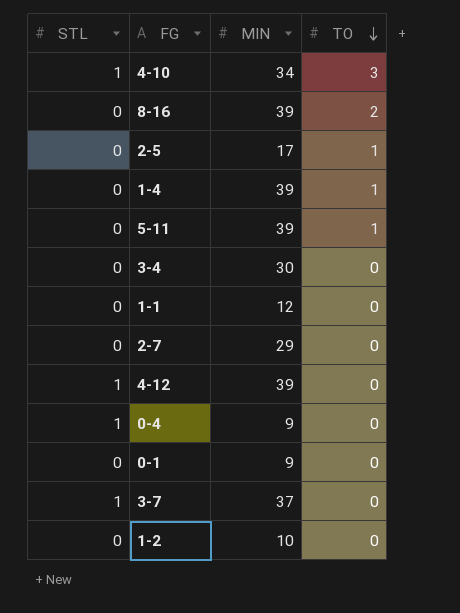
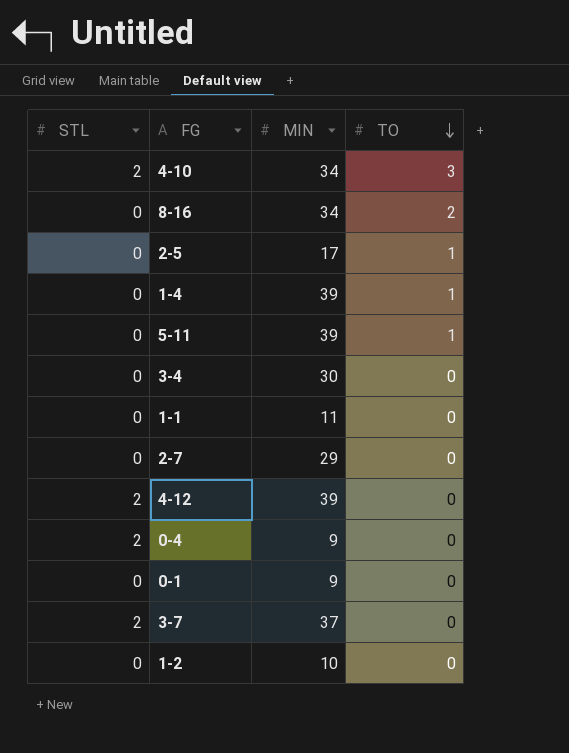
4-10 | STL: 1 -> 2
8-16 | MIN: 39 -> 34
1-1 | MIN: 12 -> 11
4-12 | STL: 1 -> 2
0-4 | STL: 1 -> 2
3-7 | STL: 1 -> 2

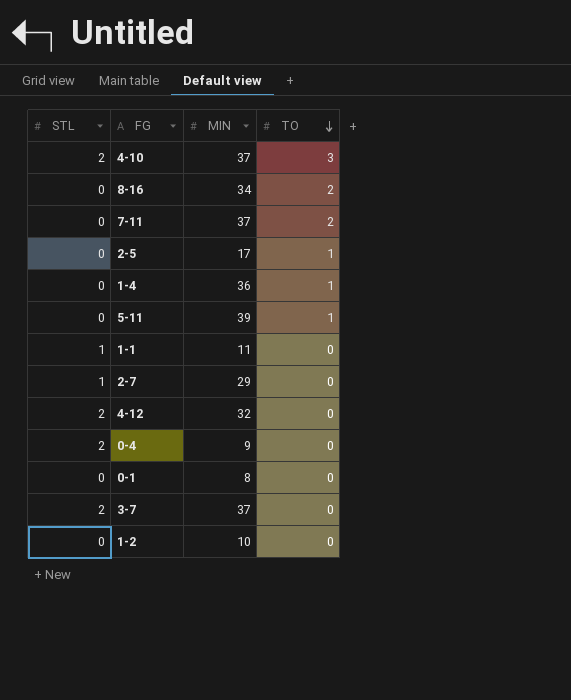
row 3-4: 0 | 30 | 0 -> none
4-10 | MIN: 34 -> 37
row 7-11: none -> 0 | 37 | 2
1-4 | MIN: 39 -> 36
1-1 | STL: 0 -> 1
2-7 | STL: 0 -> 1
4-12 | MIN: 39 -> 32
0-1 | MIN: 9 -> 8

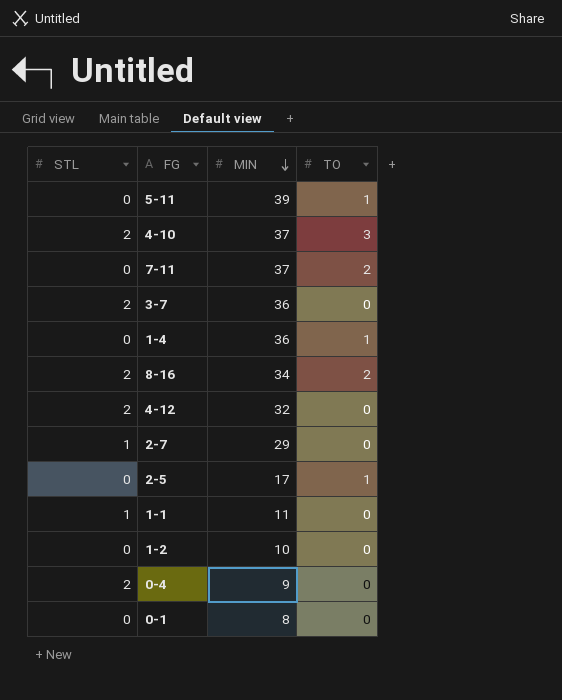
row order: TO descending -> MIN descending
3-7 | MIN: 37 -> 36
8-16 | STL: 0 -> 2

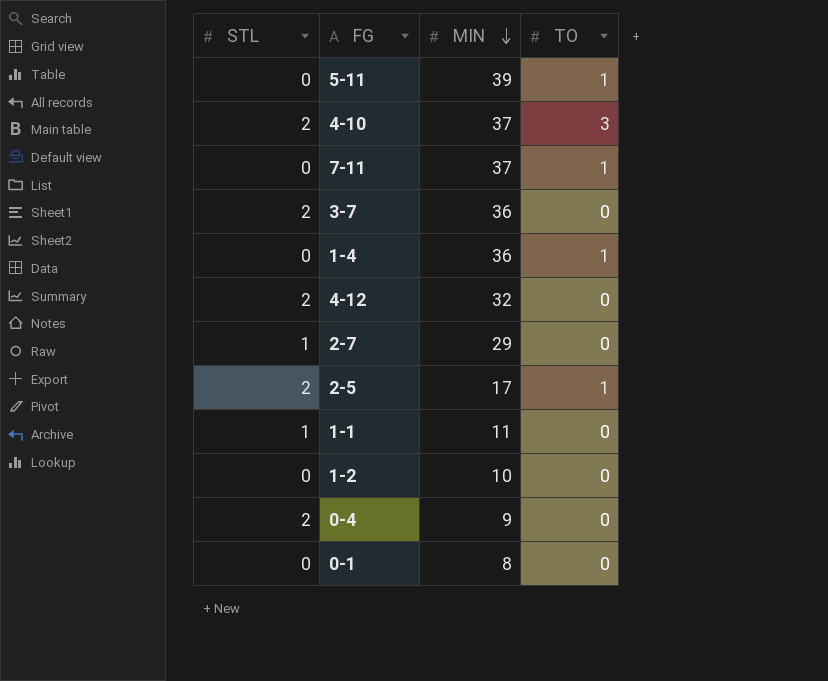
row 8-16: 2 | 34 | 2 -> none
7-11 | TO: 2 -> 1
2-5 | STL: 0 -> 2

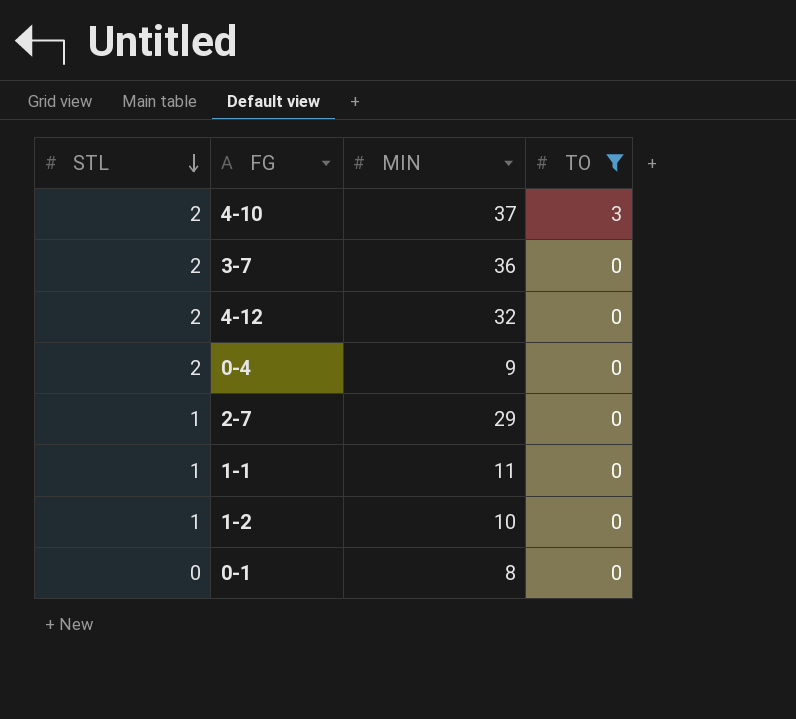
filter: none -> TO != 1
row order: MIN descending -> STL descending
1-2 | STL: 0 -> 1

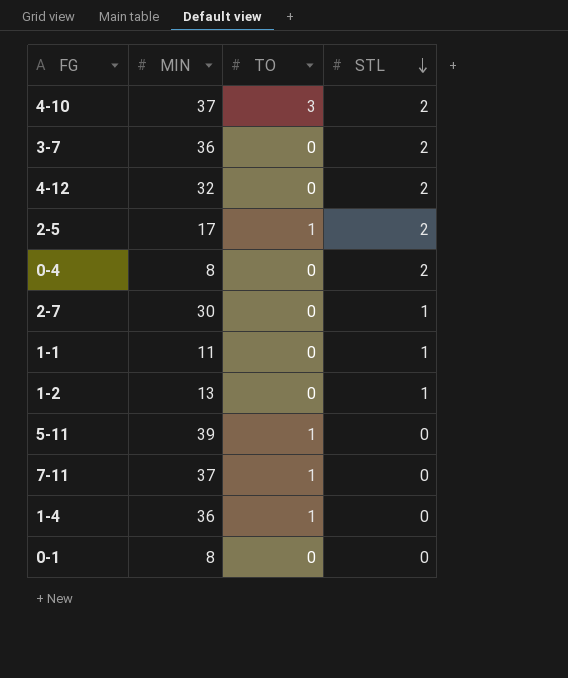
filter: TO != 1 -> none
column STL | position: 1 -> 4
0-4 | MIN: 9 -> 8
2-7 | MIN: 29 -> 30
1-2 | MIN: 10 -> 13

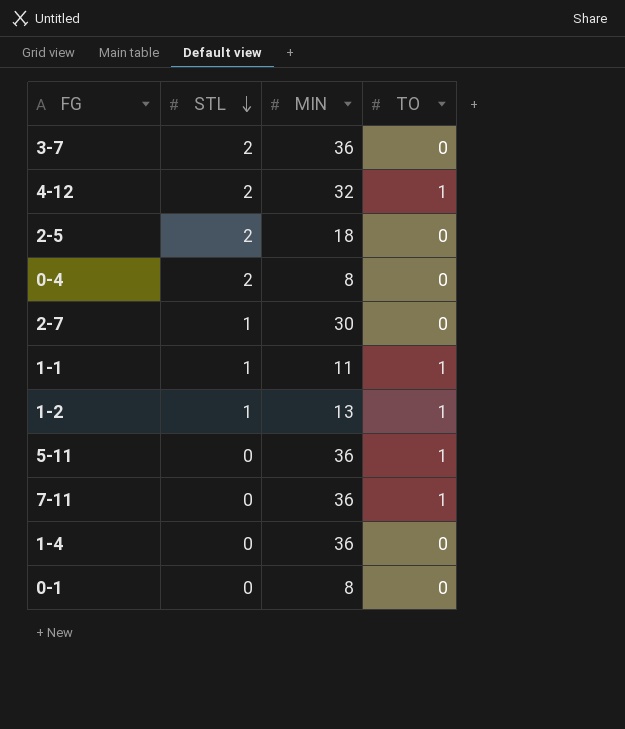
column STL | position: 4 -> 2
row 4-10: 37 | 3 | 2 -> none
4-12 | TO: 0 -> 1
2-5 | MIN: 17 -> 18
2-5 | TO: 1 -> 0
1-1 | TO: 0 -> 1
1-2 | TO: 0 -> 1
5-11 | MIN: 39 -> 36
7-11 | MIN: 37 -> 36
1-4 | TO: 1 -> 0

